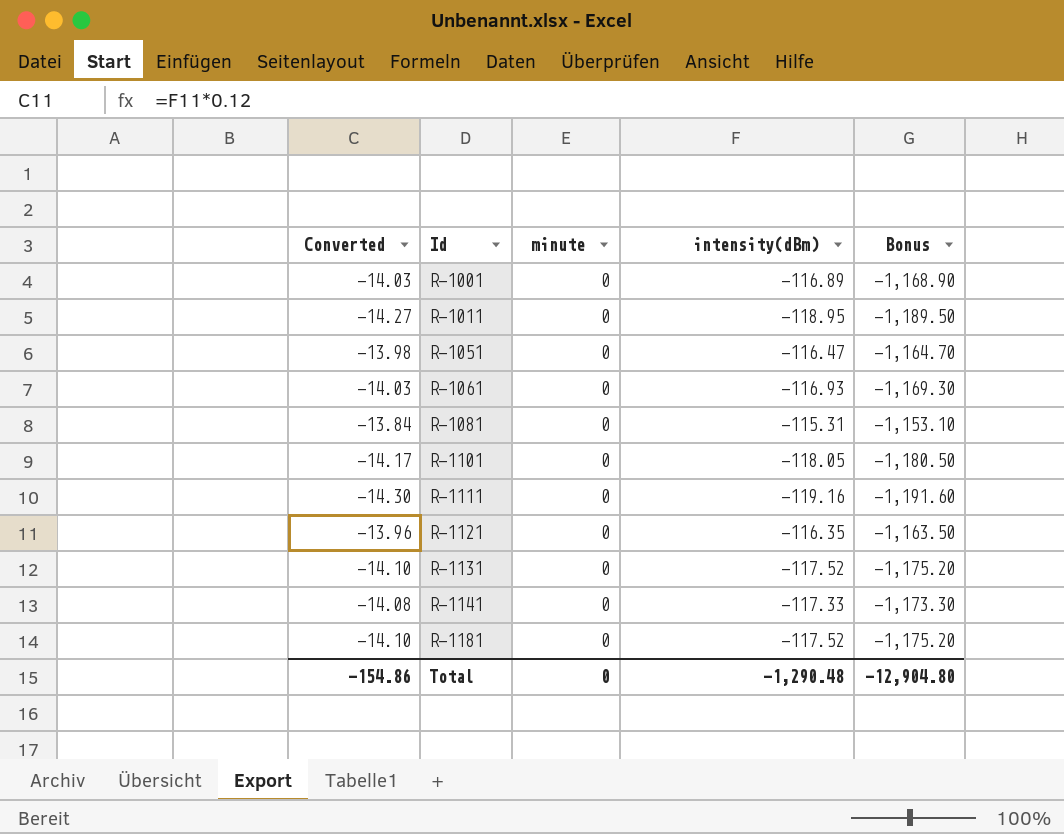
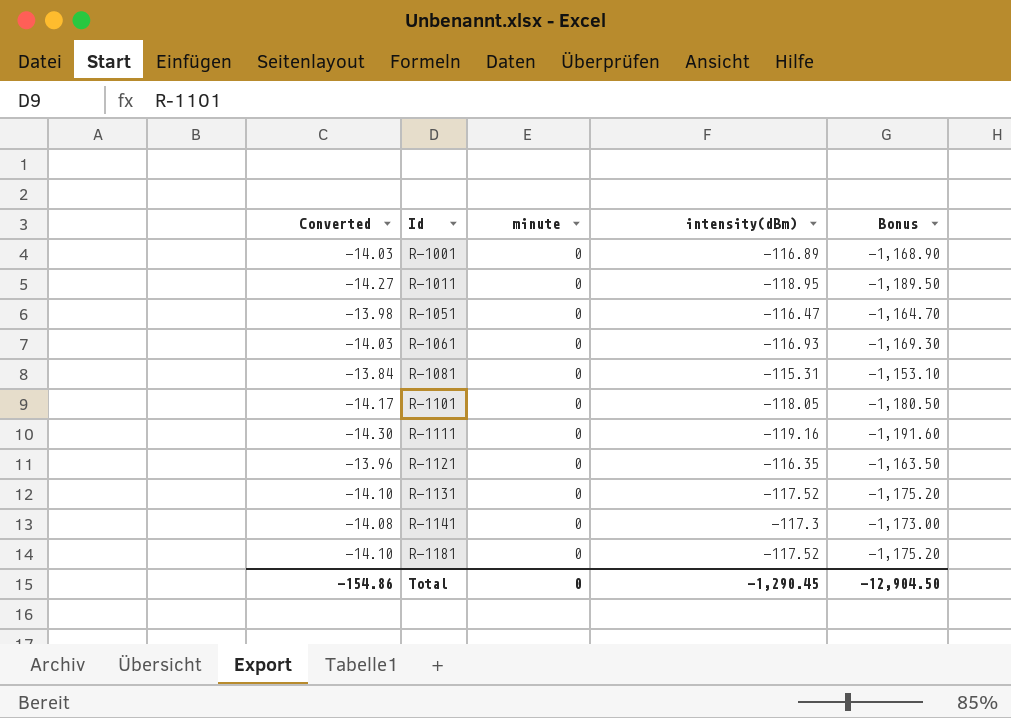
R-1141 | intensity(dBm): -117.33 -> -117.3
R-1141 | Bonus: -1,173.30 -> -1,173.00
Total | intensity(dBm): -1,290.48 -> -1,290.45
Total | Bonus: -12,904.80 -> -12,904.50

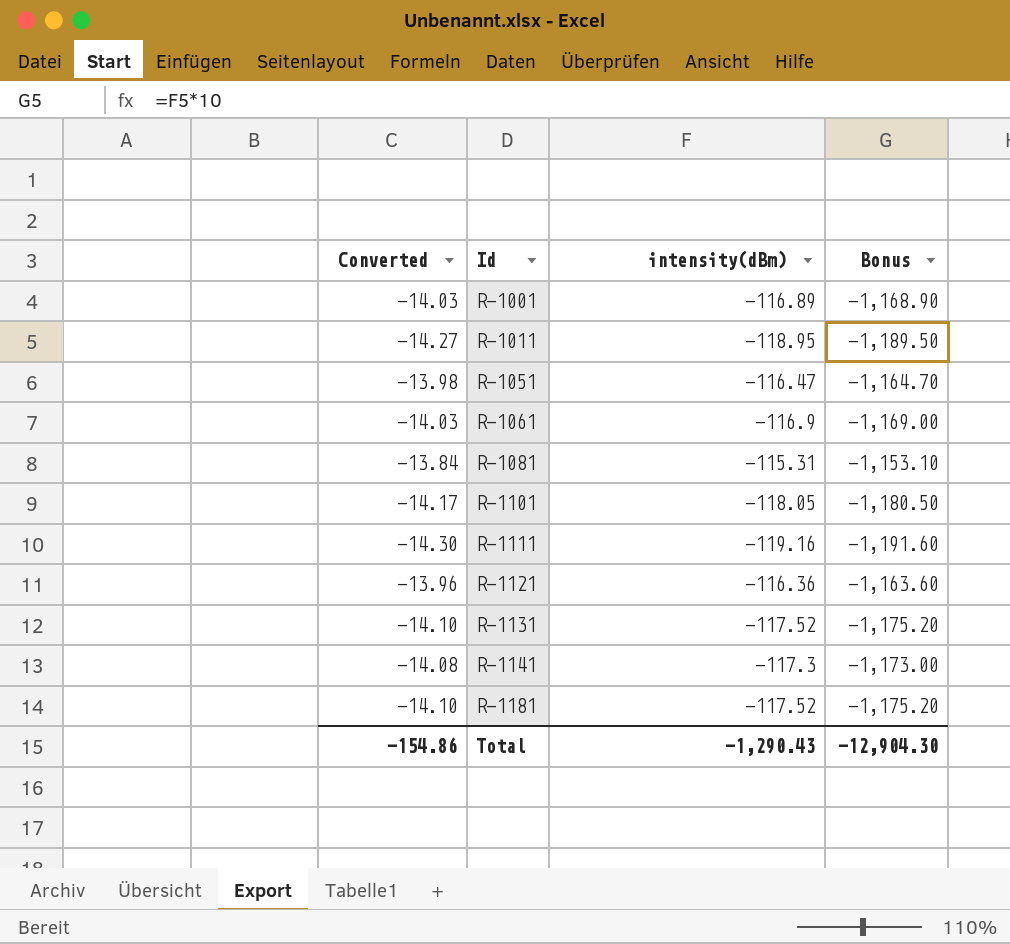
column minute | position: 3 -> none
R-1061 | intensity(dBm): -116.93 -> -116.9
R-1061 | Bonus: -1,169.30 -> -1,169.00
R-1121 | intensity(dBm): -116.35 -> -116.36
R-1121 | Bonus: -1,163.50 -> -1,163.60
Total | intensity(dBm): -1,290.45 -> -1,290.43
Total | Bonus: -12,904.50 -> -12,904.30

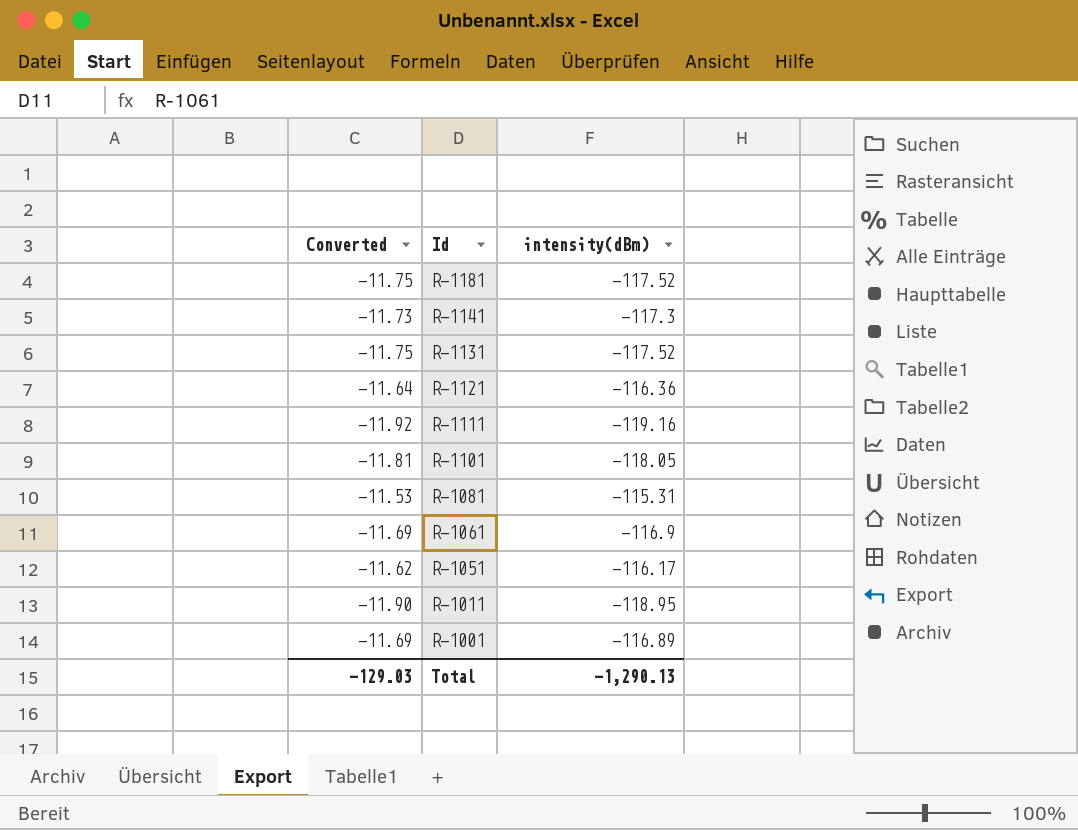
row order: Id ascending -> Id descending
column Bonus | formula: [intensity(dBm)] * 10 -> none
column Converted | formula: [intensity(dBm)] * 0.12 -> [intensity(dBm)] * 0.1
R-1051 | intensity(dBm): -116.47 -> -116.17
Total | Converted: -154.86 -> -129.03
Total | intensity(dBm): -1,290.43 -> -1,290.13

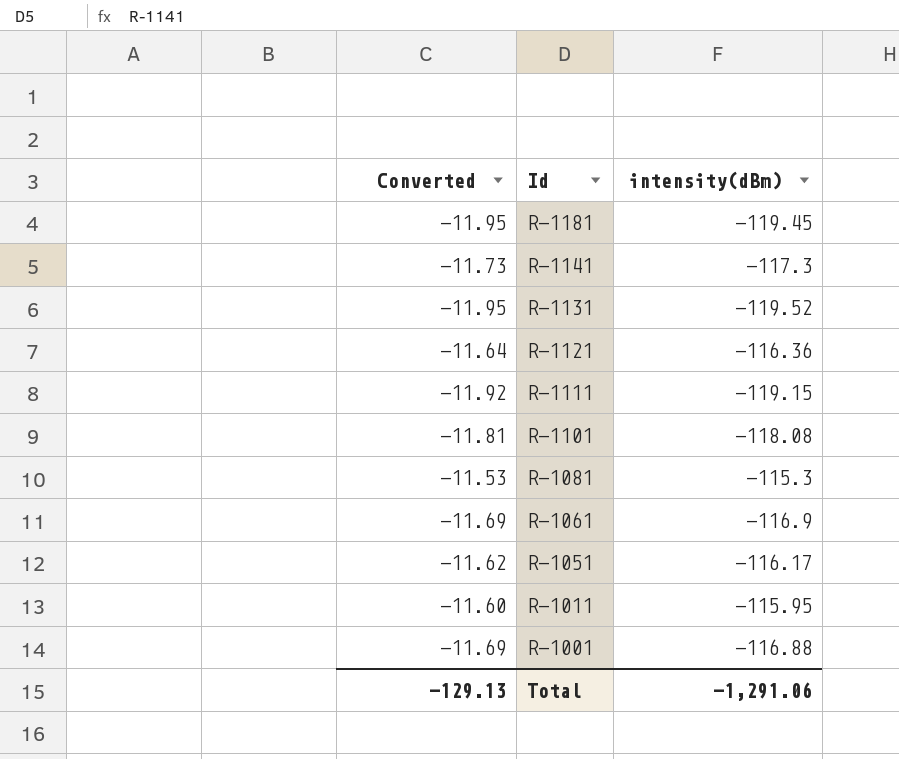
R-1181 | Converted: -11.75 -> -11.95
R-1181 | intensity(dBm): -117.52 -> -119.45
R-1131 | Converted: -11.75 -> -11.95
R-1131 | intensity(dBm): -117.52 -> -119.52
R-1111 | intensity(dBm): -119.16 -> -119.15
R-1101 | intensity(dBm): -118.05 -> -118.08
R-1081 | intensity(dBm): -115.31 -> -115.3
R-1011 | Converted: -11.90 -> -11.60
R-1011 | intensity(dBm): -118.95 -> -115.95
R-1001 | intensity(dBm): -116.89 -> -116.88
Total | Converted: -129.03 -> -129.13
Total | intensity(dBm): -1,290.13 -> -1,291.06

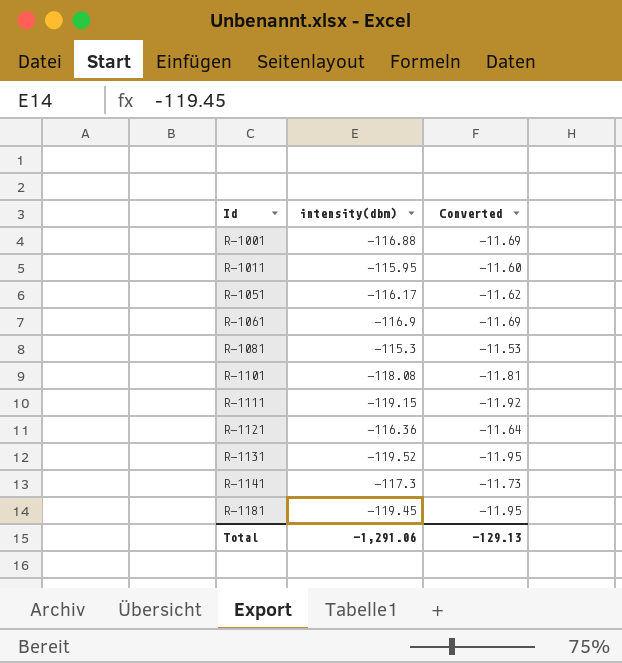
row order: Id descending -> Id ascending
column name: intensity(dBm) -> intensity(dbm)
column Converted | position: 1 -> 3

